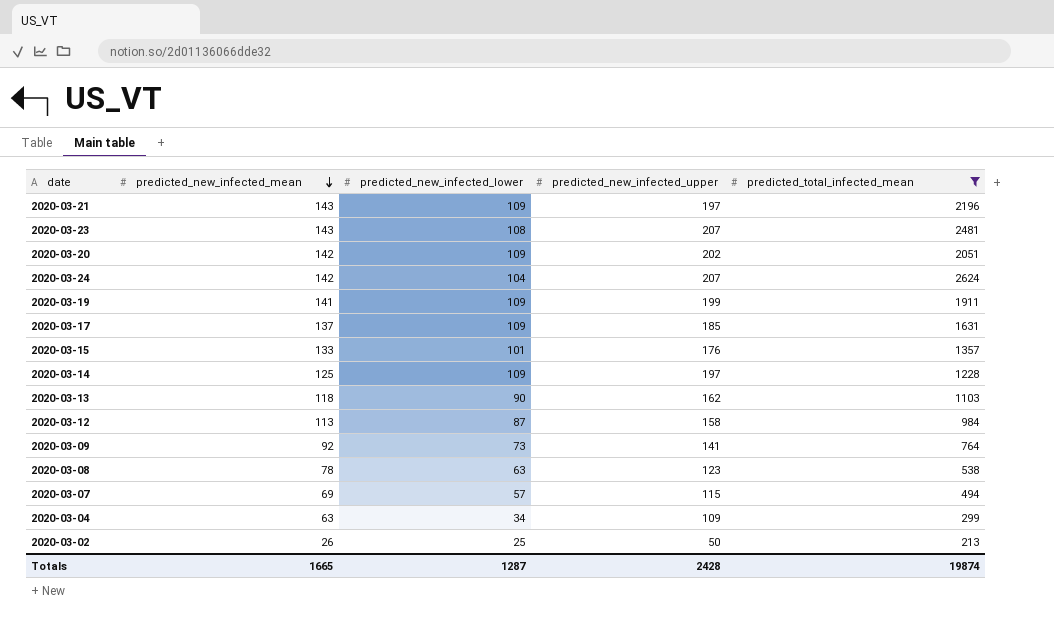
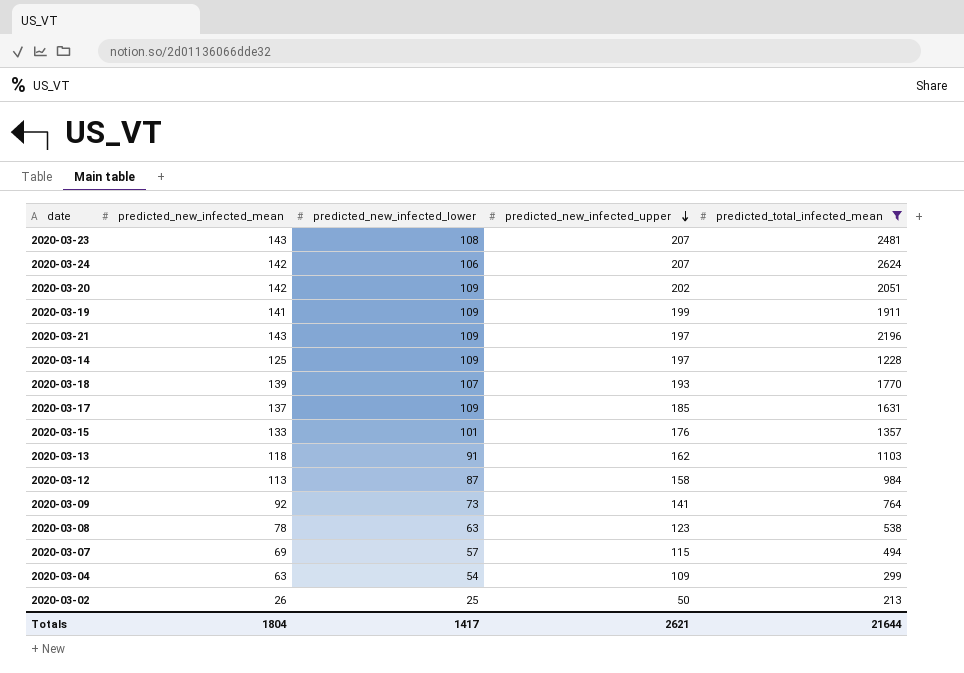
row order: predicted_new_infected_mean descending -> predicted_new_infected_upper descending
2020-03-24 | predicted_new_infected_lower: 104 -> 106
row 2020-03-18: none -> 139 | 107 | 193 | 1770
2020-03-13 | predicted_new_infected_lower: 90 -> 91
2020-03-04 | predicted_new_infected_lower: 34 -> 54
Totals | predicted_new_infected_mean: 1665 -> 1804
Totals | predicted_new_infected_lower: 1287 -> 1417
Totals | predicted_new_infected_upper: 2428 -> 2621
Totals | predicted_total_infected_mean: 19874 -> 21644

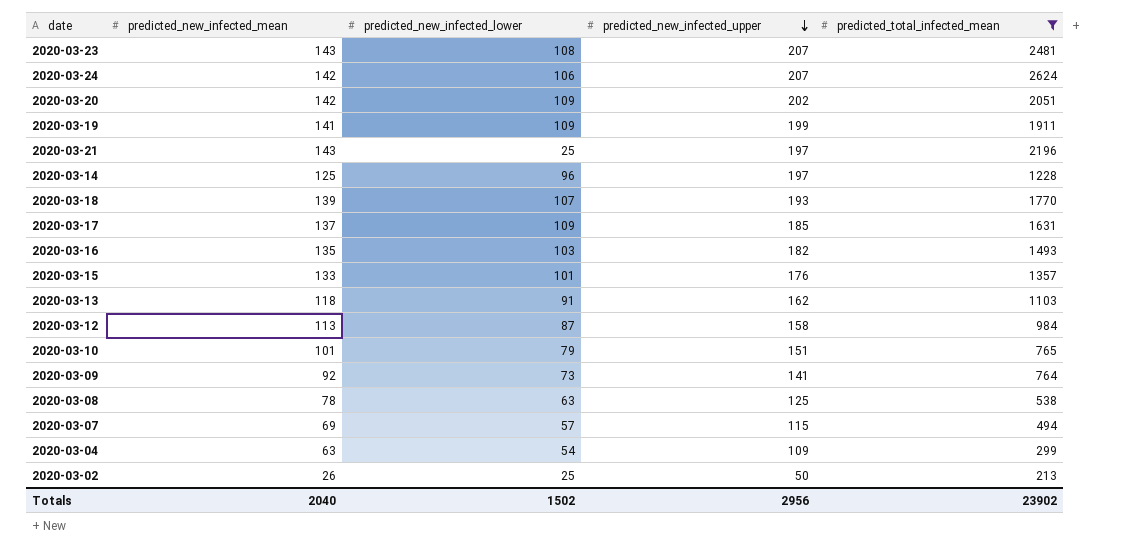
2020-03-21 | predicted_new_infected_lower: 109 -> 25
2020-03-14 | predicted_new_infected_lower: 109 -> 96
row 2020-03-16: none -> 135 | 103 | 182 | 1493
row 2020-03-10: none -> 101 | 79 | 151 | 765
2020-03-08 | predicted_new_infected_upper: 123 -> 125
Totals | predicted_new_infected_mean: 1804 -> 2040
Totals | predicted_new_infected_lower: 1417 -> 1502
Totals | predicted_new_infected_upper: 2621 -> 2956
Totals | predicted_total_infected_mean: 21644 -> 23902

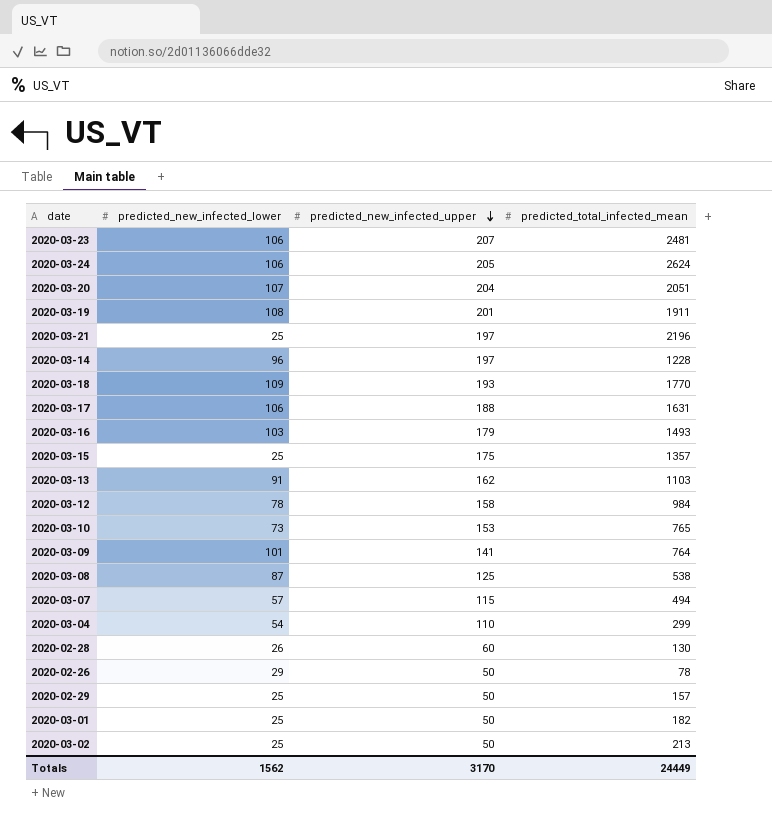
filter: predicted_total_infected_mean >= 213 -> none
column predicted_new_infected_mean | position: 2 -> none
2020-03-23 | predicted_new_infected_lower: 108 -> 106
2020-03-24 | predicted_new_infected_upper: 207 -> 205
2020-03-20 | predicted_new_infected_lower: 109 -> 107
2020-03-20 | predicted_new_infected_upper: 202 -> 204
2020-03-19 | predicted_new_infected_lower: 109 -> 108
2020-03-19 | predicted_new_infected_upper: 199 -> 201
2020-03-18 | predicted_new_infected_lower: 107 -> 109
2020-03-17 | predicted_new_infected_lower: 109 -> 106
2020-03-17 | predicted_new_infected_upper: 185 -> 188
2020-03-16 | predicted_new_infected_upper: 182 -> 179
2020-03-15 | predicted_new_infected_lower: 101 -> 25
2020-03-15 | predicted_new_infected_upper: 176 -> 175
2020-03-12 | predicted_new_infected_lower: 87 -> 78
2020-03-10 | predicted_new_infected_lower: 79 -> 73
2020-03-10 | predicted_new_infected_upper: 151 -> 153
2020-03-09 | predicted_new_infected_lower: 73 -> 101
2020-03-08 | predicted_new_infected_lower: 63 -> 87
2020-03-04 | predicted_new_infected_upper: 109 -> 110
Totals | predicted_new_infected_lower: 1502 -> 1562
Totals | predicted_new_infected_upper: 2956 -> 3170
Totals | predicted_total_infected_mean: 23902 -> 24449

